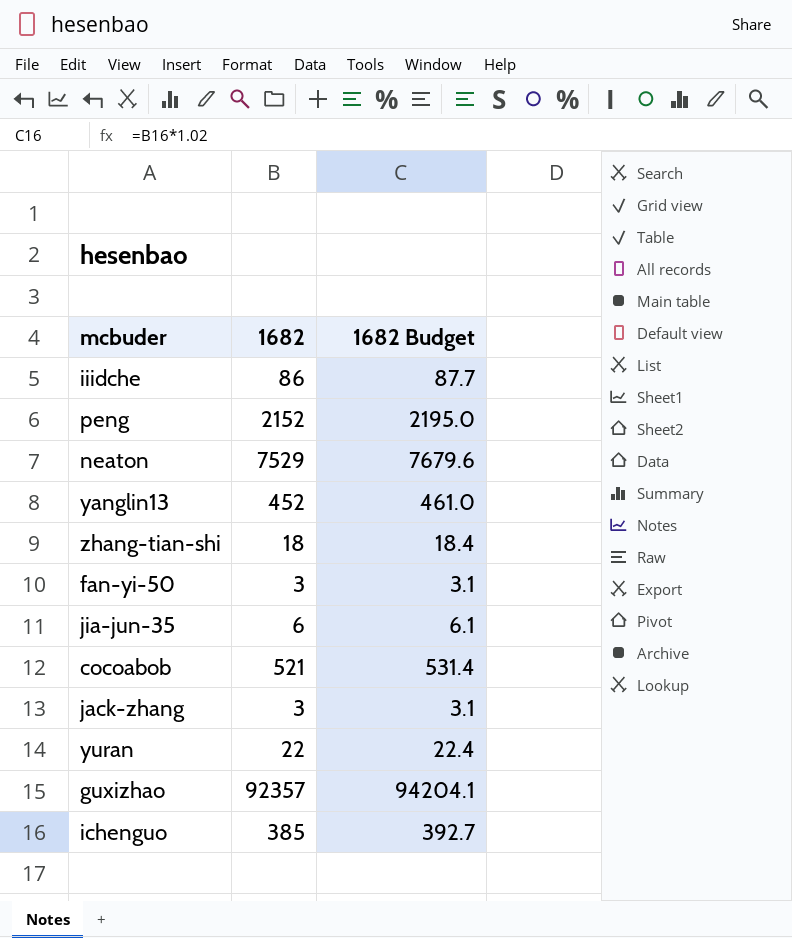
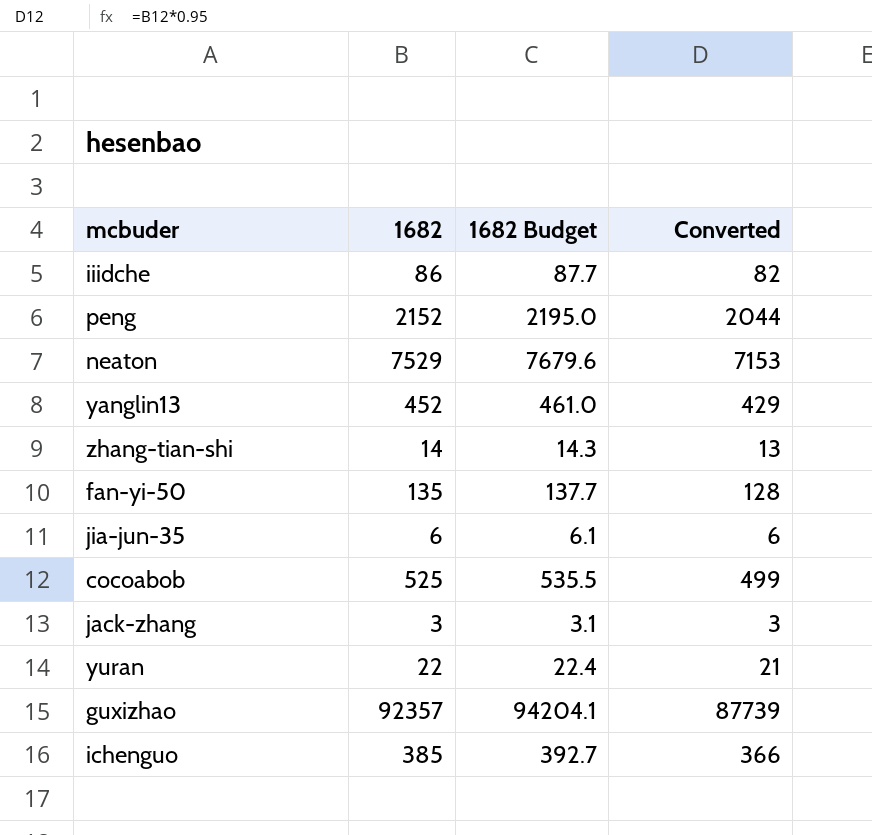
column Converted | formula: none -> [1682] * 0.95
zhang-tian-shi | 1682: 18 -> 14
zhang-tian-shi | 1682 Budget: 18.4 -> 14.3
fan-yi-50 | 1682: 3 -> 135
fan-yi-50 | 1682 Budget: 3.1 -> 137.7
cocoabob | 1682: 521 -> 525
cocoabob | 1682 Budget: 531.4 -> 535.5

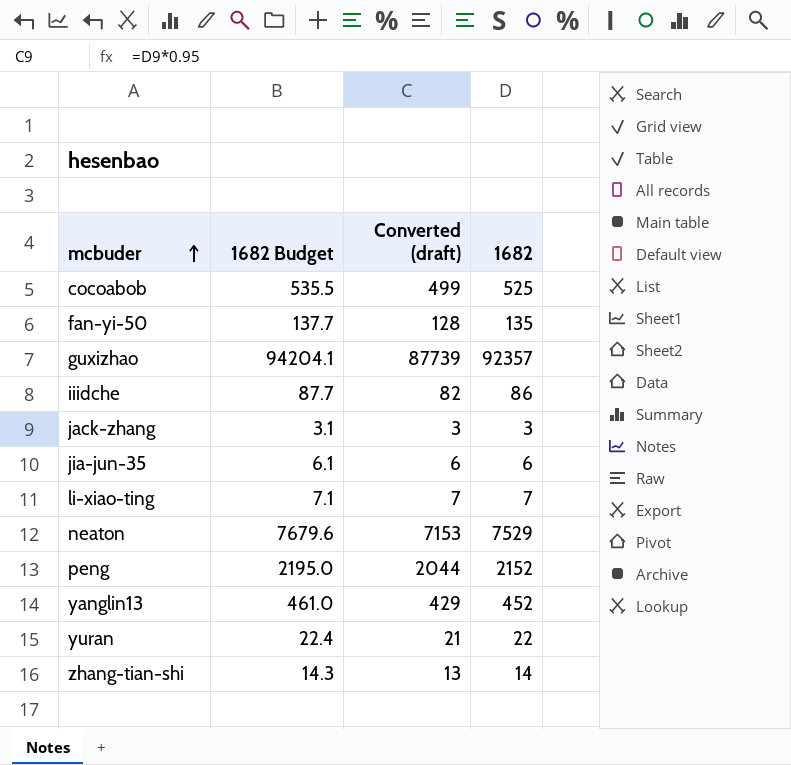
row order: none -> mcbuder ascending
column name: Converted -> Converted (draft)
column 1682 | position: 2 -> 4
row ichenguo: 385 | 392.7 | 366 -> none
row li-xiao-ting: none -> 7.1 | 7 | 7

